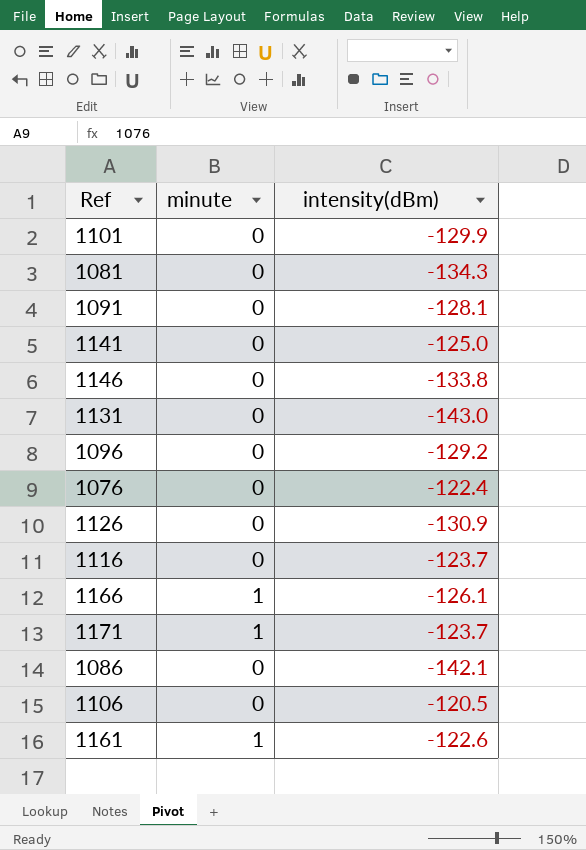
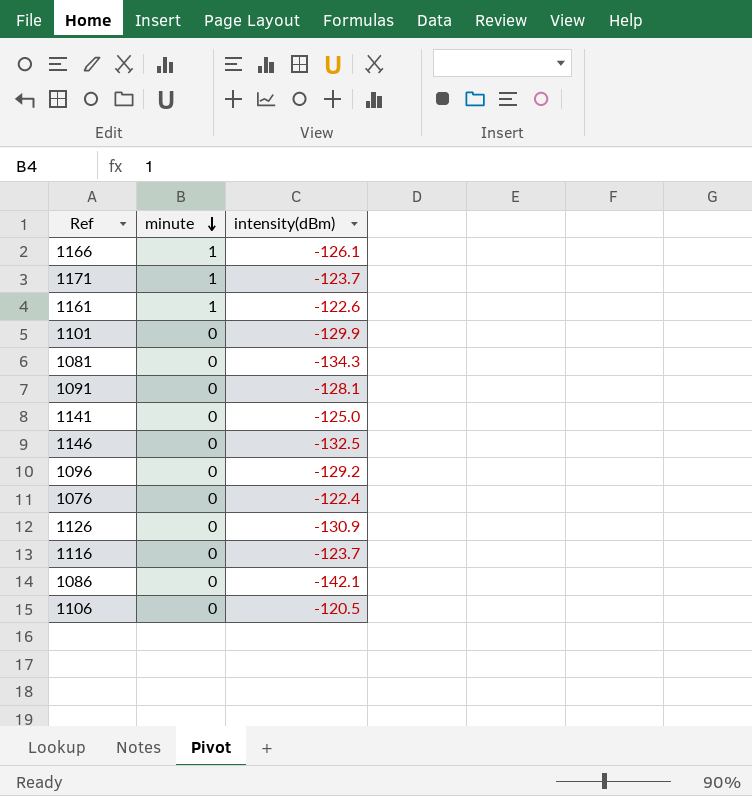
row order: none -> minute descending
row 1131: 0 | -143.0 -> none
1146 | intensity(dBm): -133.8 -> -132.5

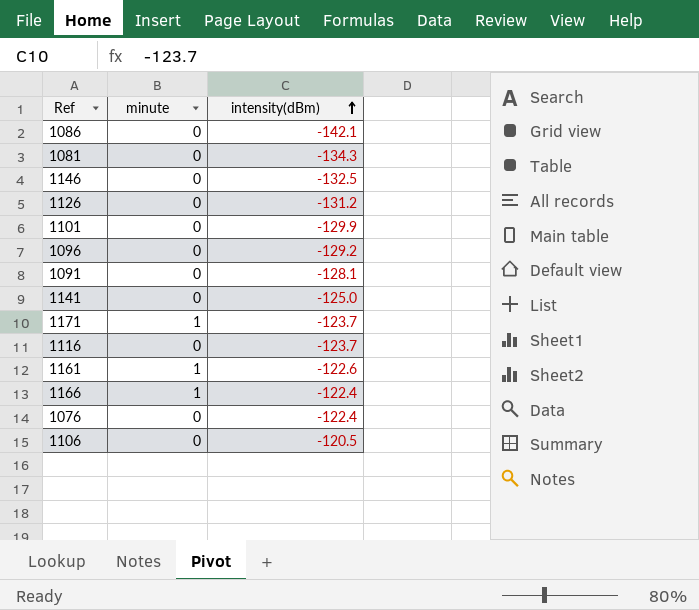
row order: minute descending -> intensity(dBm) ascending
1126 | intensity(dBm): -130.9 -> -131.2
1166 | intensity(dBm): -126.1 -> -122.4

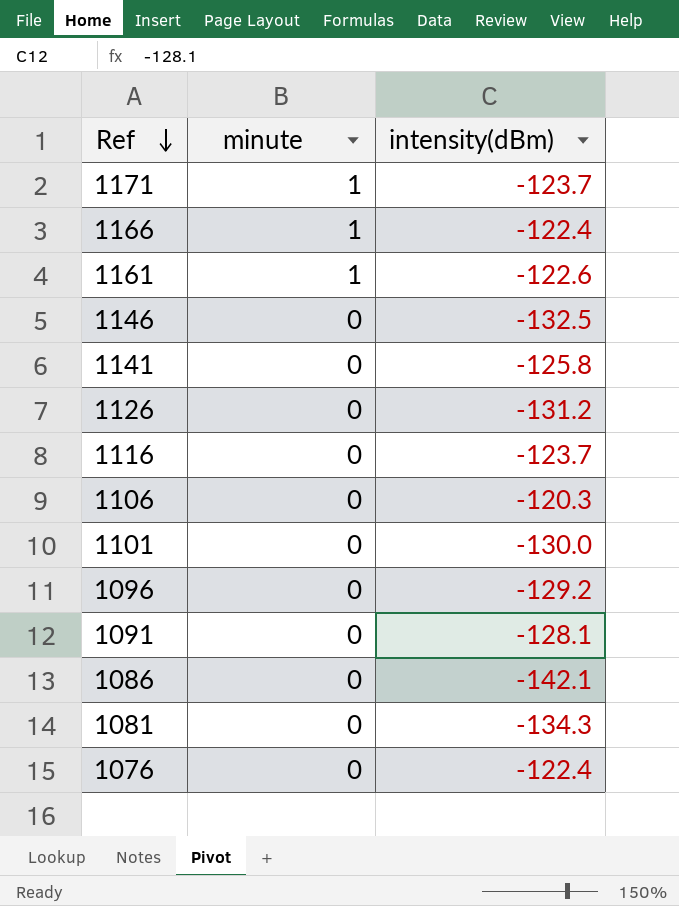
row order: intensity(dBm) ascending -> Ref descending
1141 | intensity(dBm): -125.0 -> -125.8
1106 | intensity(dBm): -120.5 -> -120.3
1101 | intensity(dBm): -129.9 -> -130.0

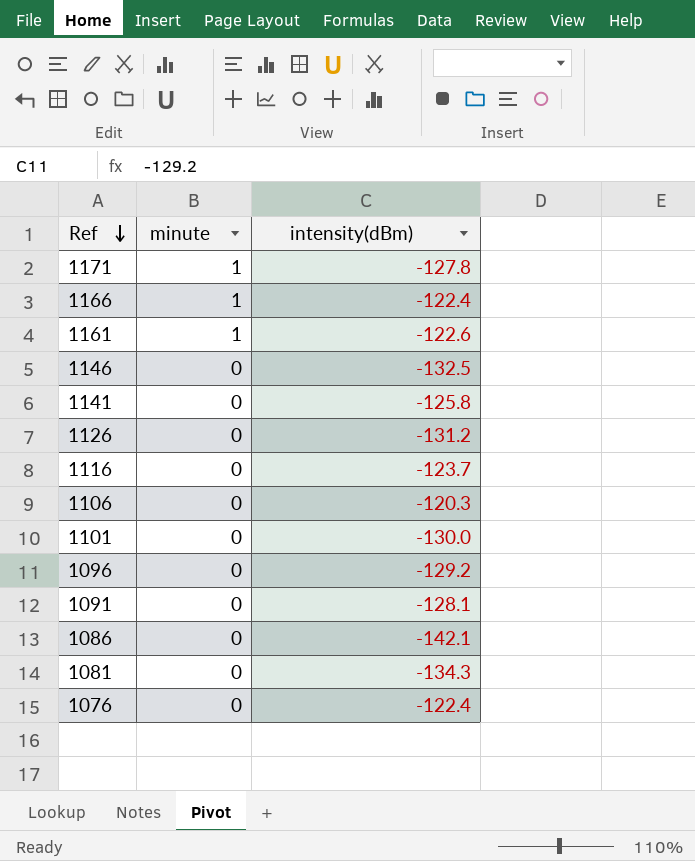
1171 | intensity(dBm): -123.7 -> -127.8

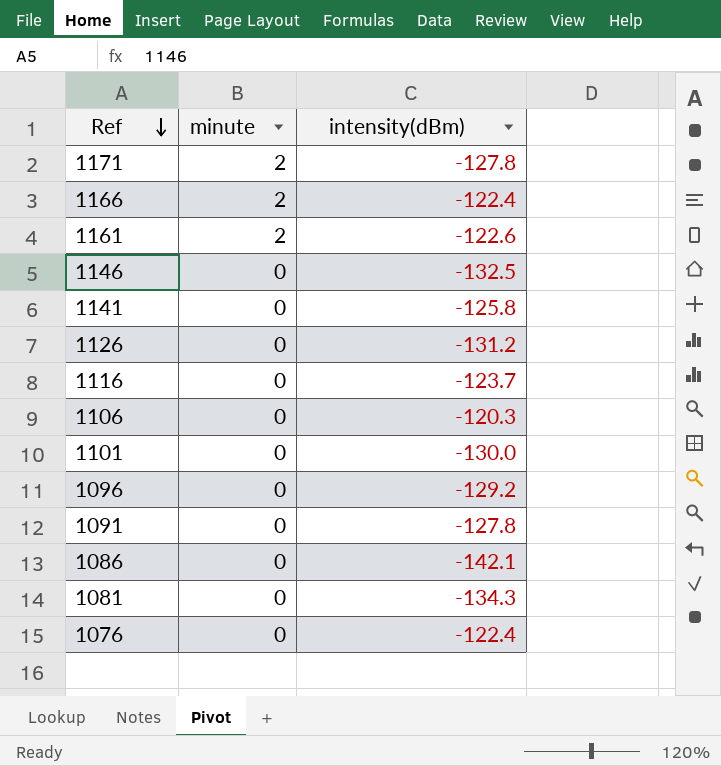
1171 | minute: 1 -> 2
1166 | minute: 1 -> 2
1161 | minute: 1 -> 2
1091 | intensity(dBm): -128.1 -> -127.8

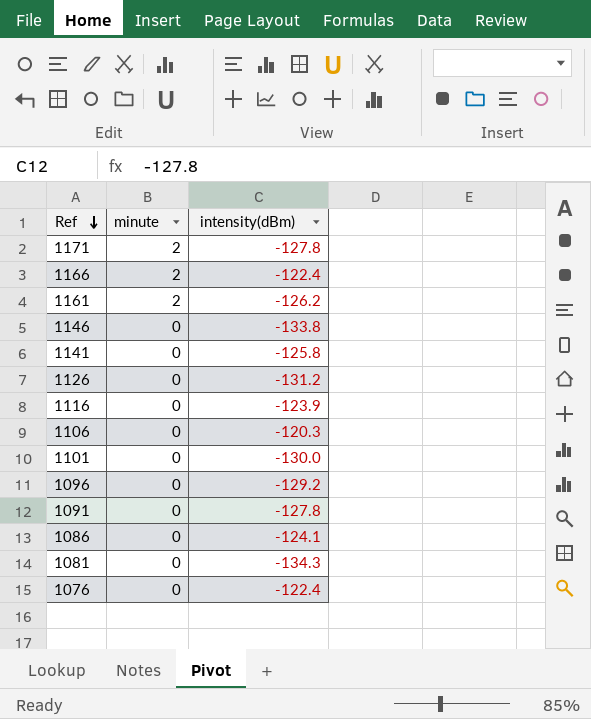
1161 | intensity(dBm): -122.6 -> -126.2
1146 | intensity(dBm): -132.5 -> -133.8
1116 | intensity(dBm): -123.7 -> -123.9
1086 | intensity(dBm): -142.1 -> -124.1

